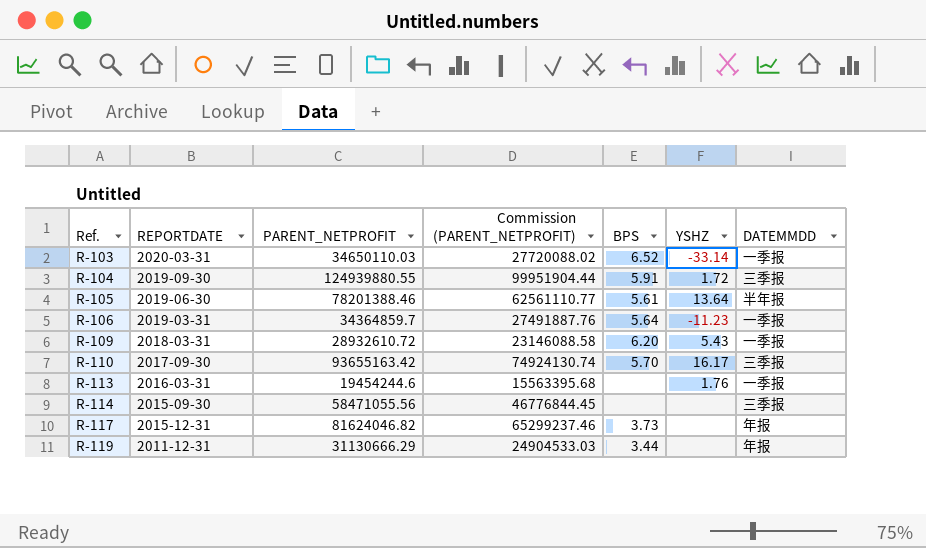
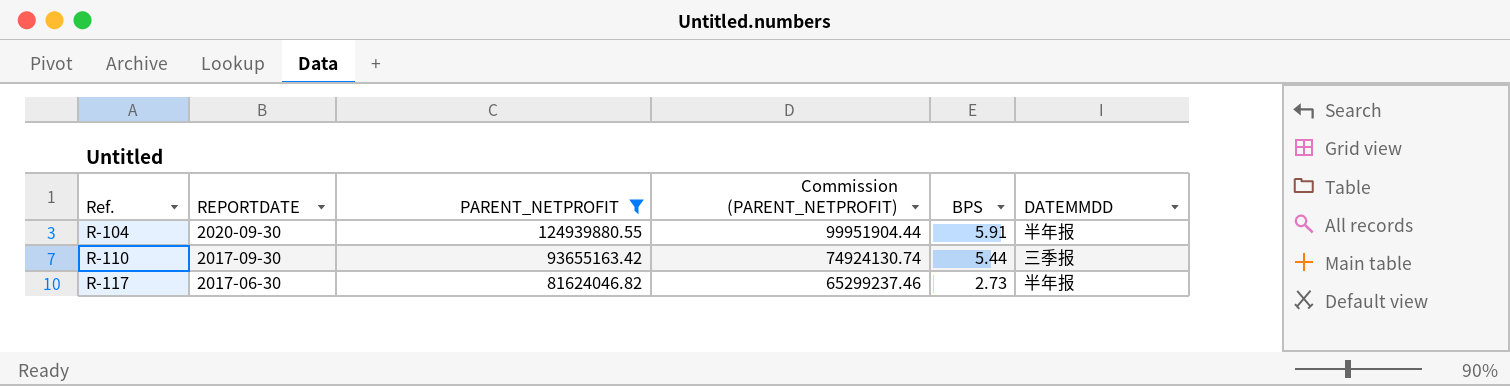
filter: none -> PARENT_NETPROFIT >= 81624046.82
column YSHZ | position: 6 -> none
R-104 | REPORTDATE: 2019-09-30 -> 2020-09-30
R-104 | DATEMMDD: 三季报 -> 半年报
R-110 | BPS: 5.70 -> 5.44
R-117 | REPORTDATE: 2015-12-31 -> 2017-06-30
R-117 | BPS: 3.73 -> 2.73
R-117 | DATEMMDD: 年报 -> 半年报

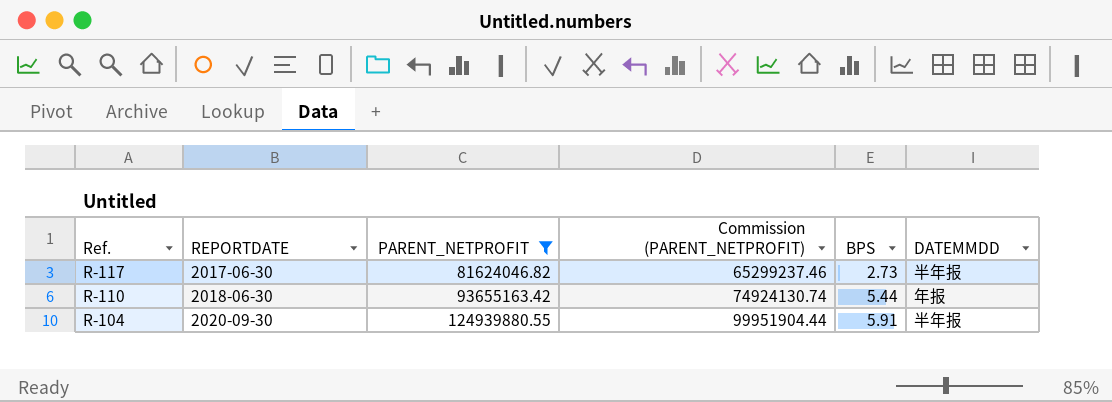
row order: Ref. ascending -> Ref. descending
R-110 | REPORTDATE: 2017-09-30 -> 2018-06-30
R-110 | DATEMMDD: 三季报 -> 年报

